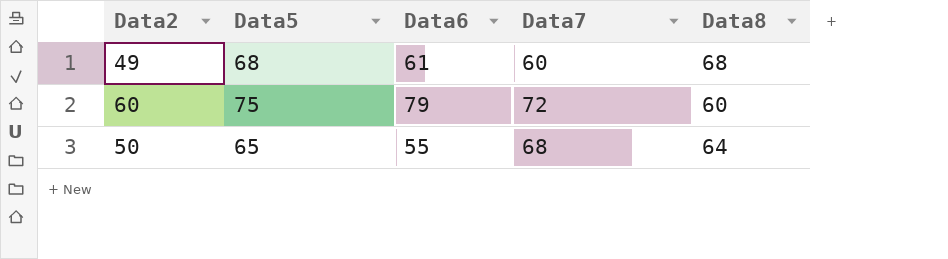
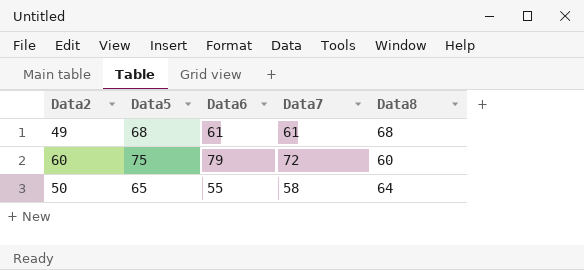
49 | Data7: 60 -> 61
50 | Data7: 68 -> 58

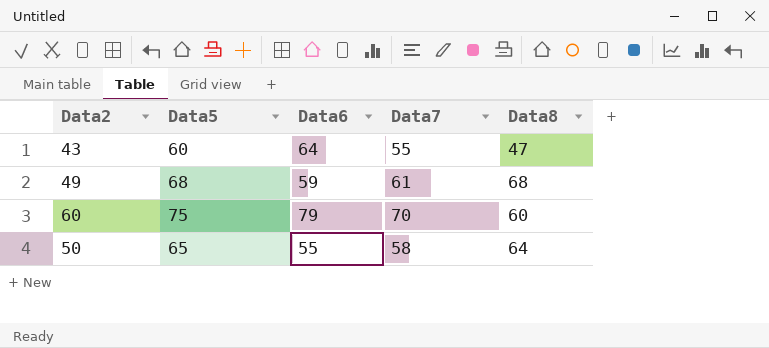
row 43: none -> 60 | 64 | 55 | 47
49 | Data6: 61 -> 59
60 | Data7: 72 -> 70

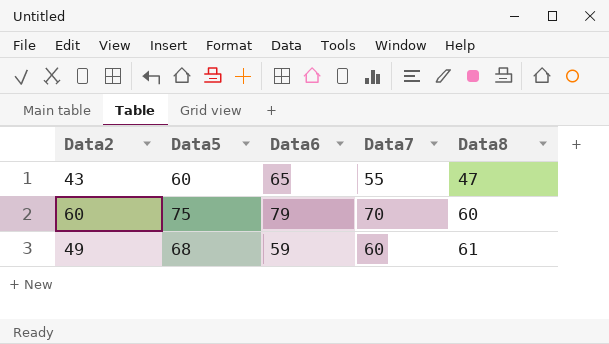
row order: none -> Data8 ascending
row 50: 65 | 55 | 58 | 64 -> none
43 | Data6: 64 -> 65
49 | Data7: 61 -> 60
49 | Data8: 68 -> 61

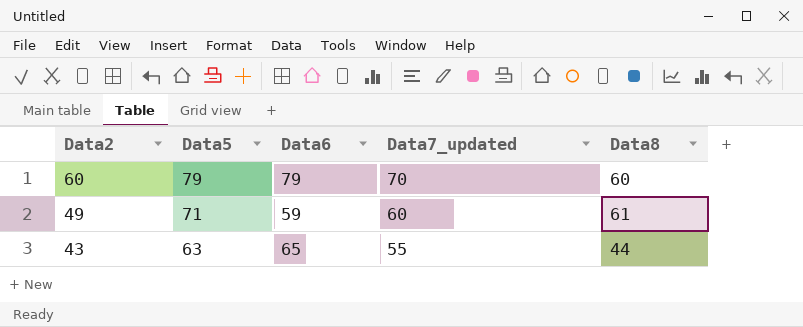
row order: Data8 ascending -> Data2 descending
column name: Data7 -> Data7_updated
60 | Data5: 75 -> 79
49 | Data5: 68 -> 71
43 | Data5: 60 -> 63
43 | Data8: 47 -> 44

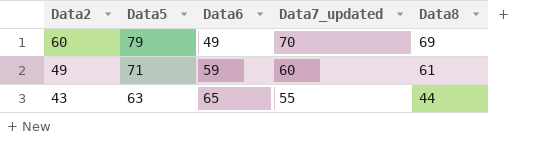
60 | Data6: 79 -> 49
60 | Data8: 60 -> 69

